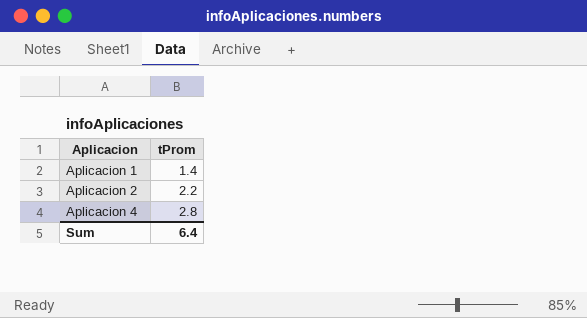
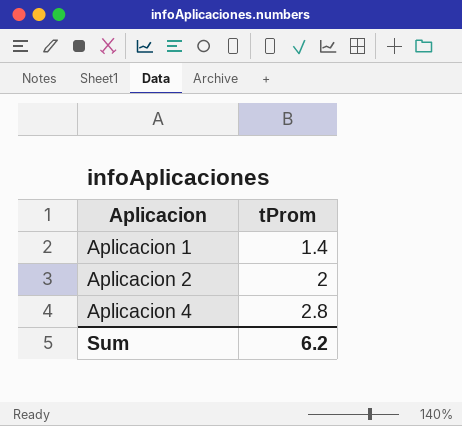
Aplicacion 2 | tProm: 2.2 -> 2
Sum | tProm: 6.4 -> 6.2

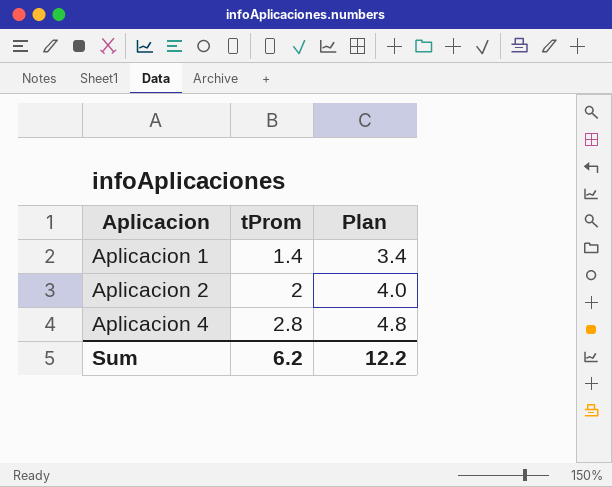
column Plan | formula: none -> [tProm] + 2

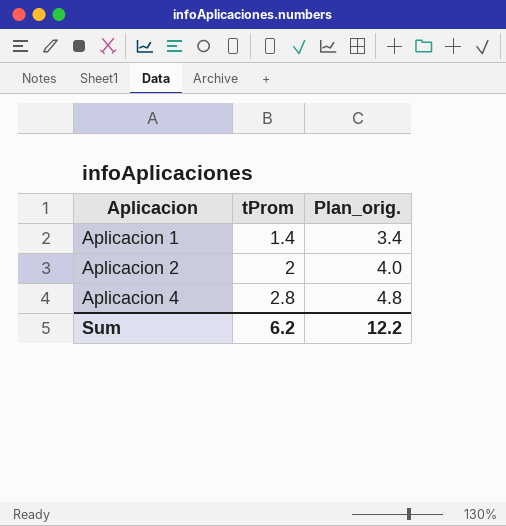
column name: Plan -> Plan_orig.

